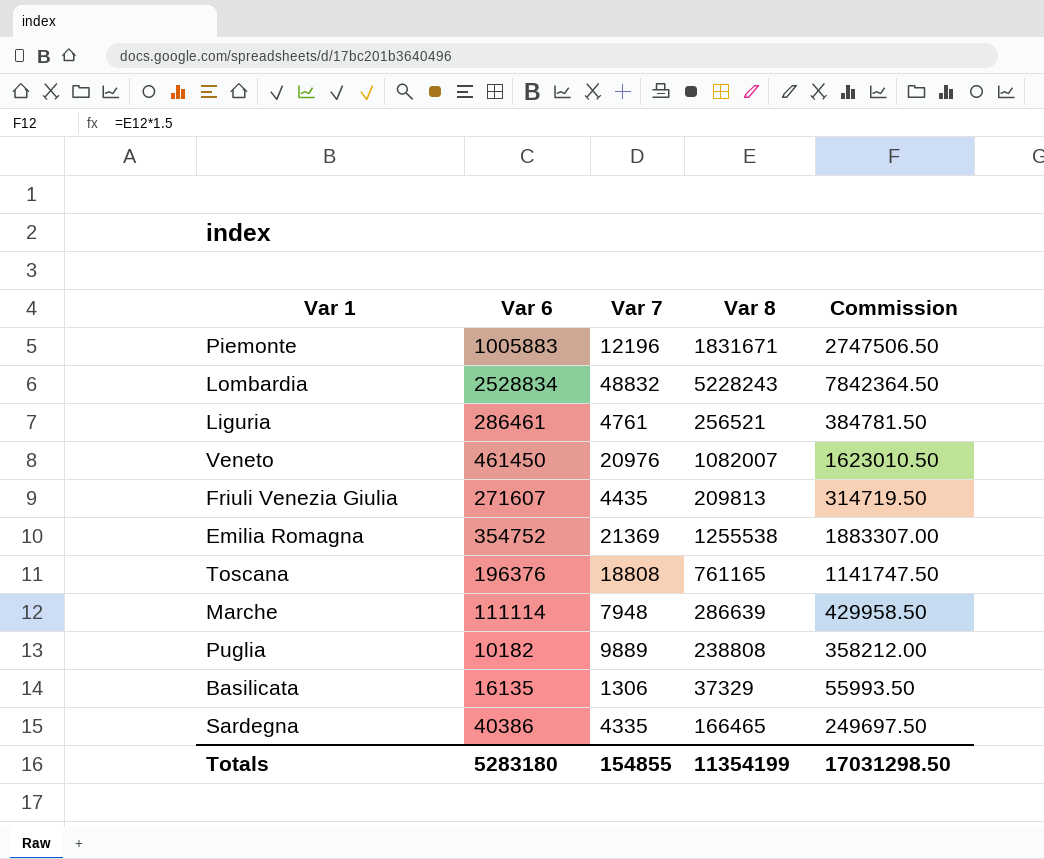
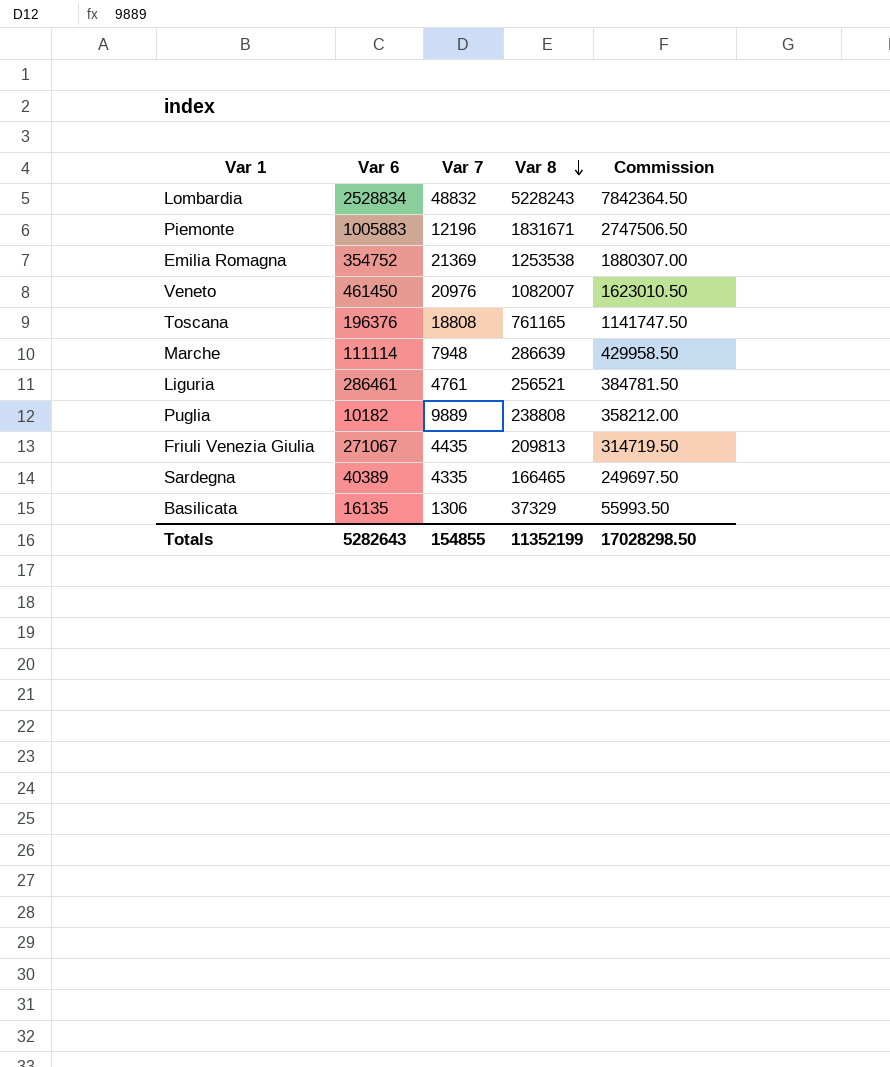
row order: none -> Var 8 descending
Emilia Romagna | Var 8: 1255538 -> 1253538
Emilia Romagna | Commission: 1883307.00 -> 1880307.00
Friuli Venezia Giulia | Var 6: 271607 -> 271067
Sardegna | Var 6: 40386 -> 40389
Totals | Var 6: 5283180 -> 5282643
Totals | Var 8: 11354199 -> 11352199
Totals | Commission: 17031298.50 -> 17028298.50

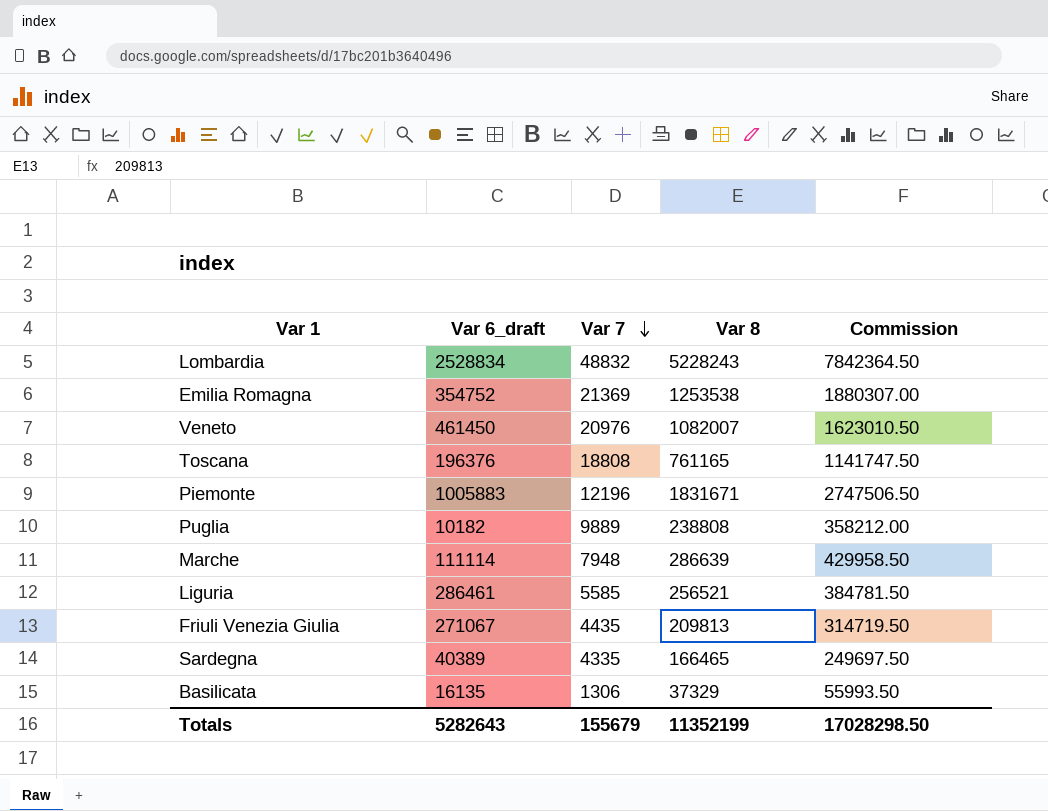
row order: Var 8 descending -> Var 7 descending
column name: Var 6 -> Var 6_draft
Liguria | Var 7: 4761 -> 5585
Totals | Var 7: 154855 -> 155679

